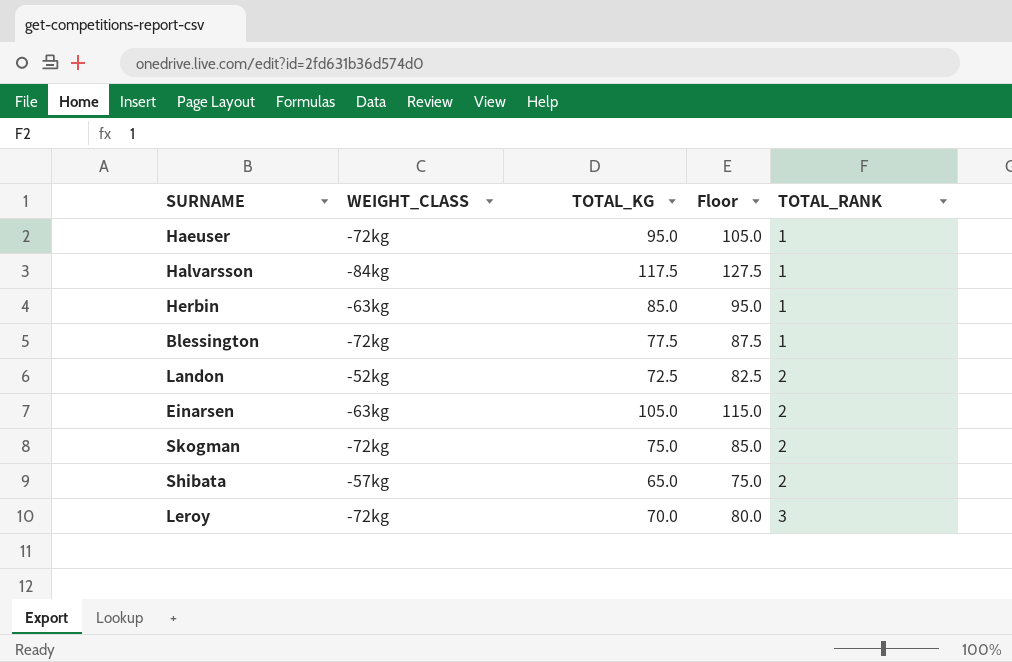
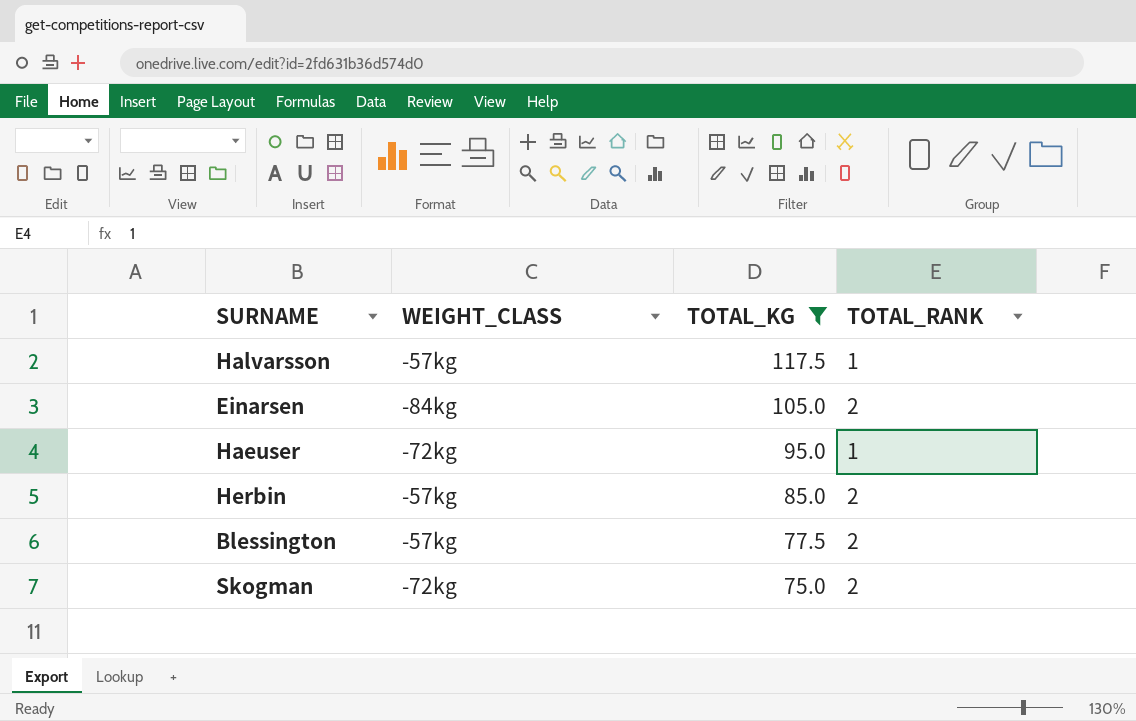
filter: none -> TOTAL_KG >= 75.0
row order: TOTAL_RANK ascending -> TOTAL_KG descending
column Floor | formula: [TOTAL_KG] + 10 -> none
Halvarsson | WEIGHT_CLASS: -84kg -> -57kg
Einarsen | WEIGHT_CLASS: -63kg -> -84kg
Herbin | WEIGHT_CLASS: -63kg -> -57kg
Herbin | TOTAL_RANK: 1 -> 2
Blessington | WEIGHT_CLASS: -72kg -> -57kg
Blessington | TOTAL_RANK: 1 -> 2

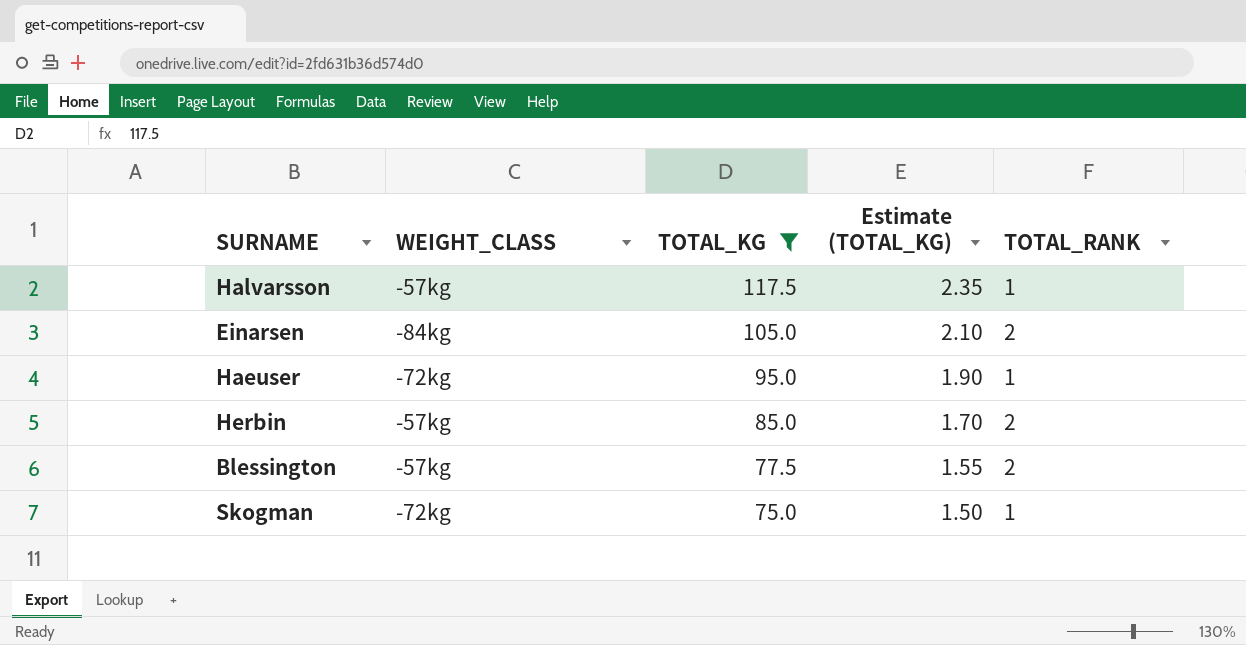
column Estimate (TOTAL_KG) | formula: none -> [TOTAL_KG] * 0.02
Skogman | TOTAL_RANK: 2 -> 1

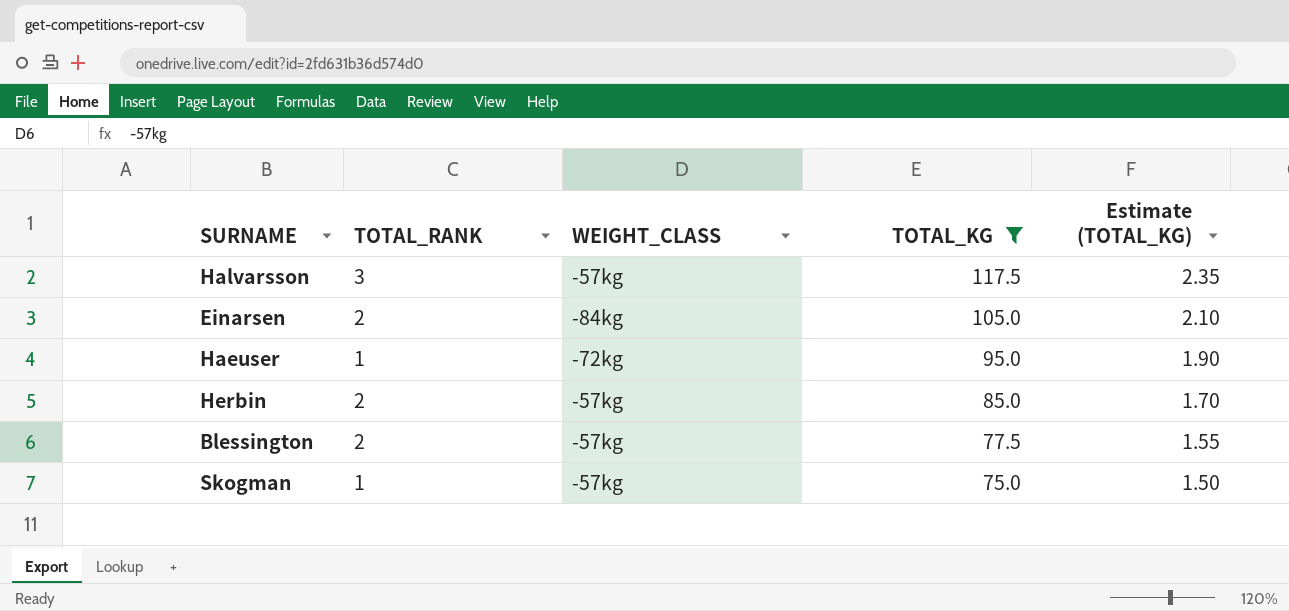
column TOTAL_RANK | position: 5 -> 2
Halvarsson | TOTAL_RANK: 1 -> 3
Skogman | WEIGHT_CLASS: -72kg -> -57kg

